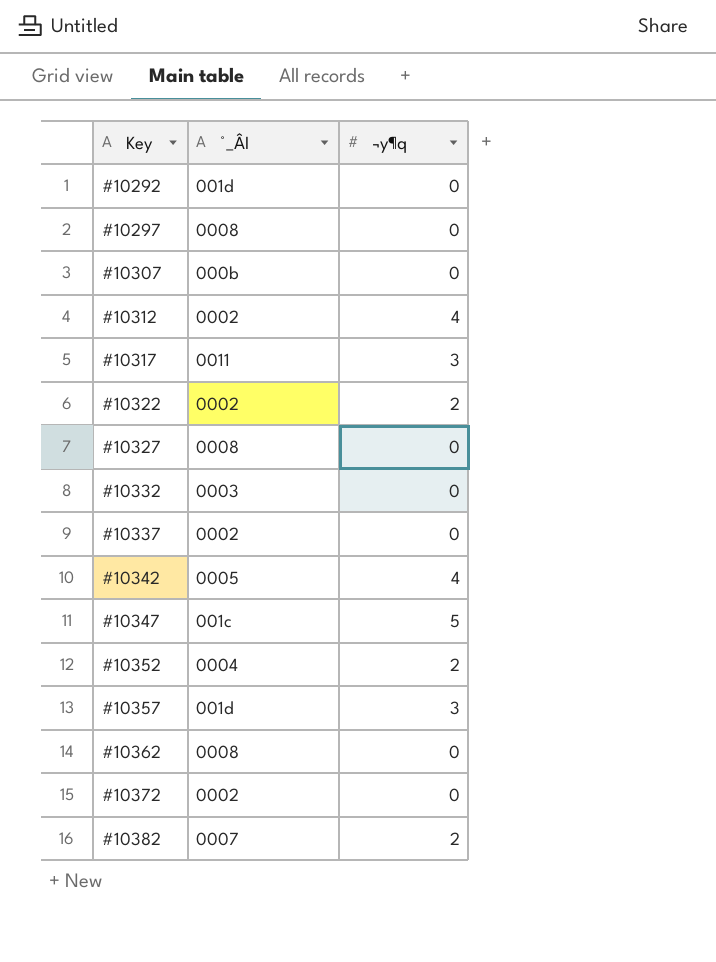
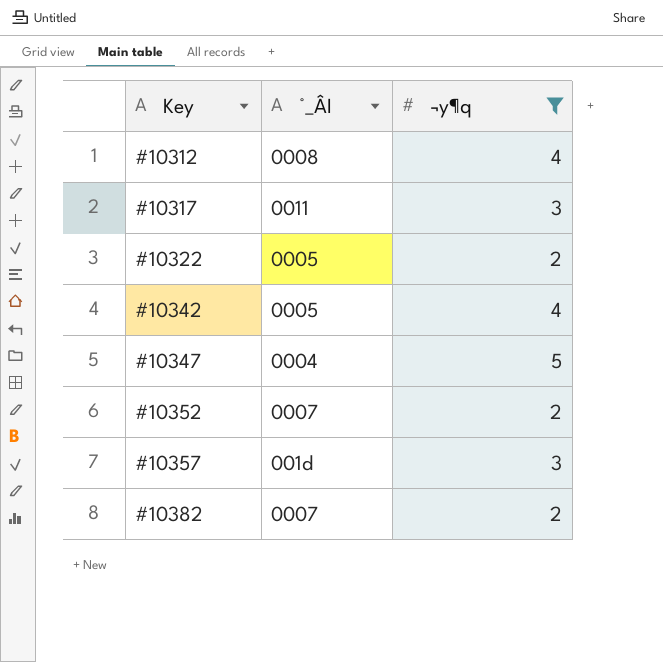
filter: none -> ¬y¶q != 0
#10312 | °_ÂI: 0002 -> 0008
#10322 | °_ÂI: 0002 -> 0005
#10347 | °_ÂI: 001c -> 0004
#10352 | °_ÂI: 0004 -> 0007

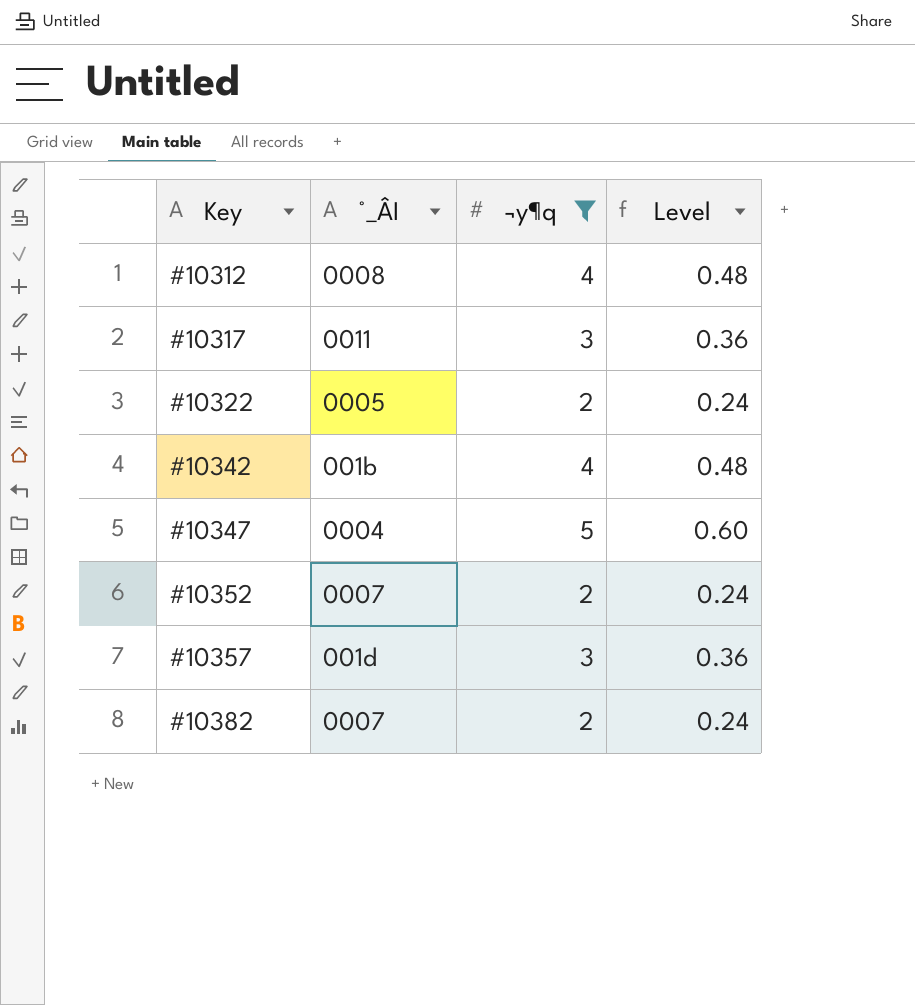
column Level | formula: none -> [¬y¶q] * 0.12
#10342 | °_ÂI: 0005 -> 001b

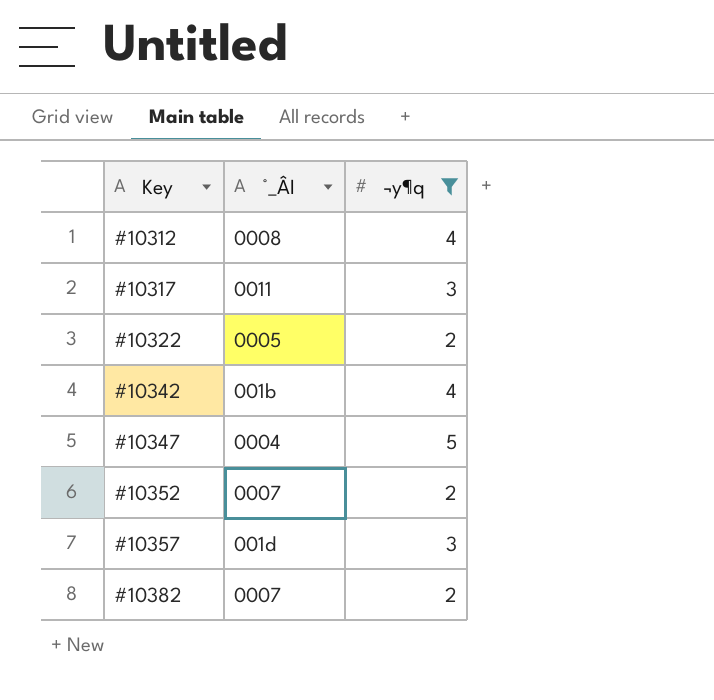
column Level | formula: [¬y¶q] * 0.12 -> none

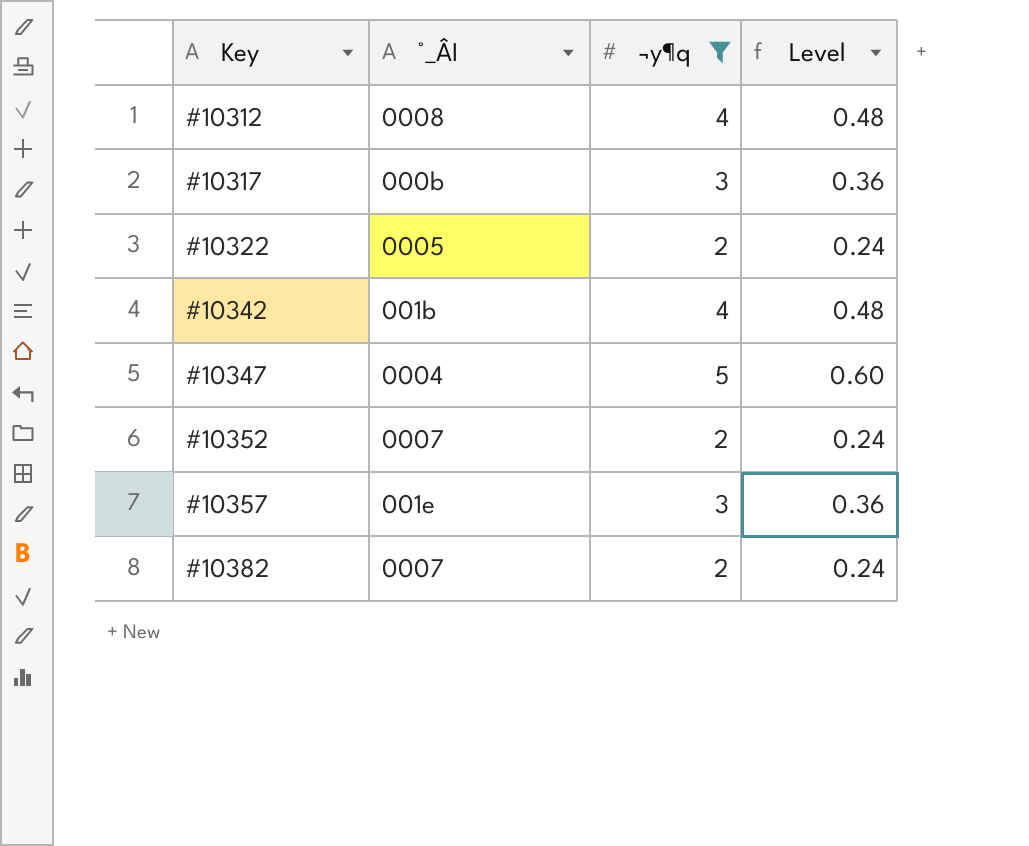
column Level | formula: none -> [¬y¶q] * 0.12
#10317 | °_ÂI: 0011 -> 000b
#10357 | °_ÂI: 001d -> 001e

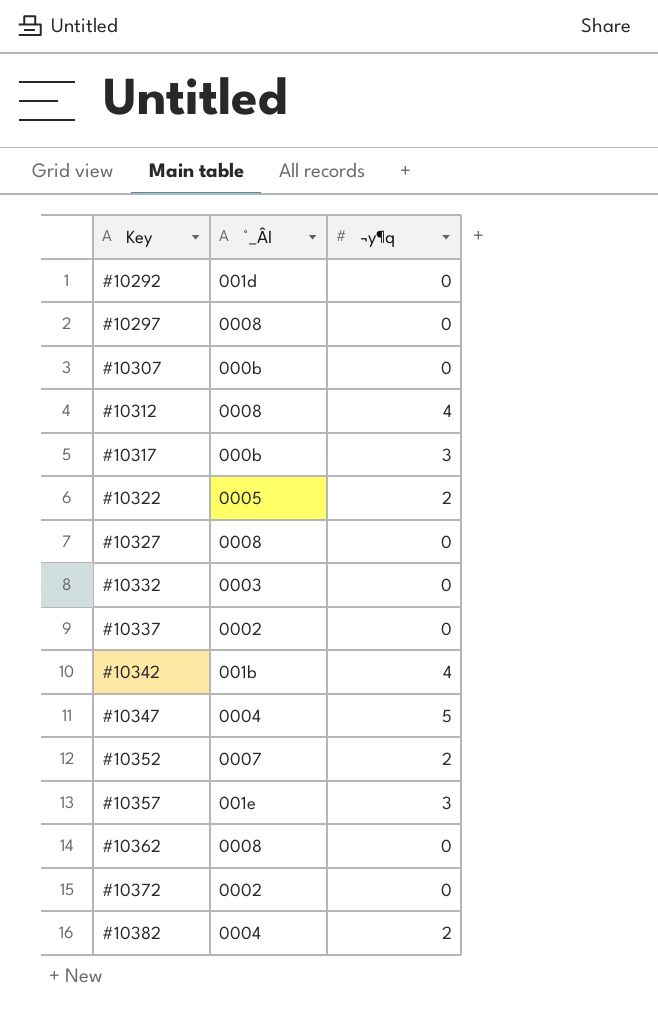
filter: ¬y¶q != 0 -> none
column Level | formula: [¬y¶q] * 0.12 -> none
#10382 | °_ÂI: 0007 -> 0004

